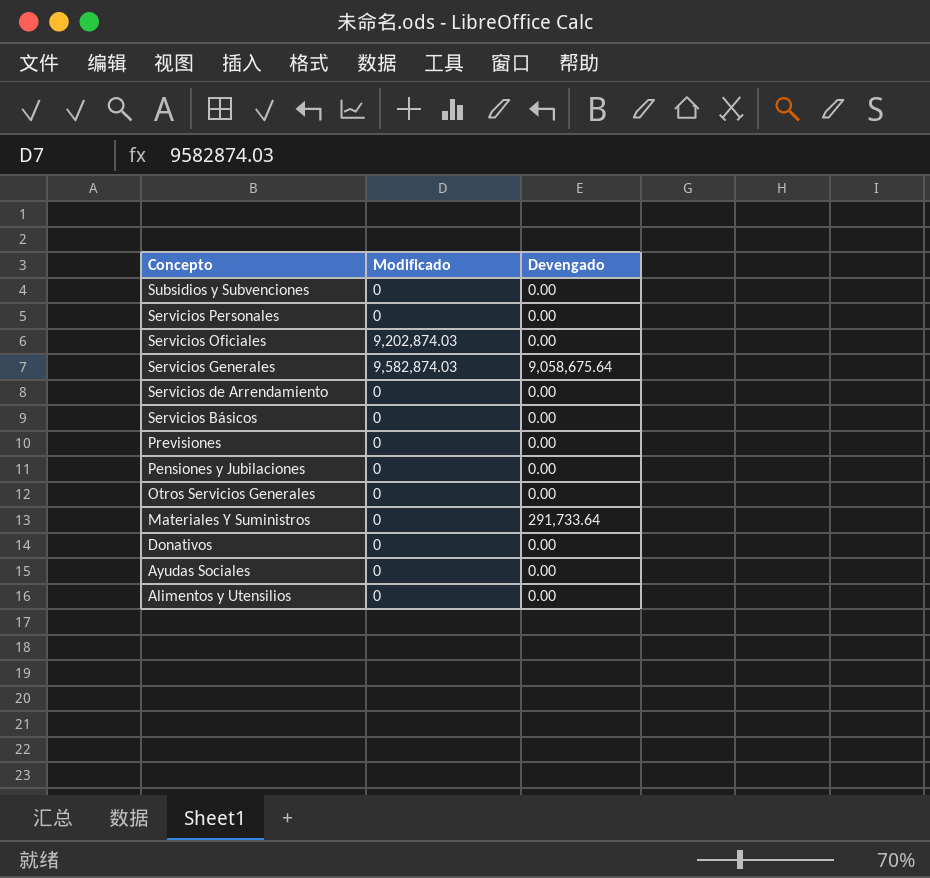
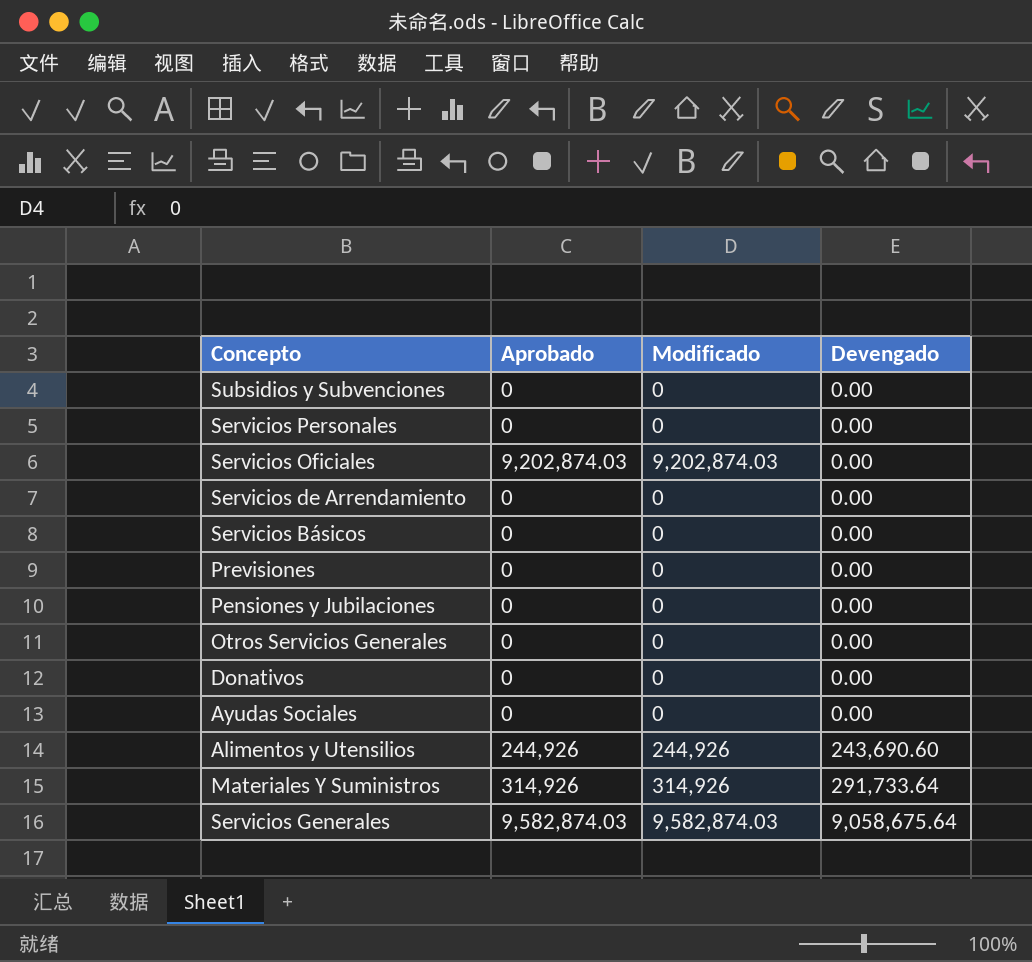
row order: Concepto descending -> Devengado ascending
column Aprobado | position: none -> 2
Alimentos y Utensilios | Modificado: 0 -> 244,926
Alimentos y Utensilios | Devengado: 0.00 -> 243,690.60
Materiales Y Suministros | Modificado: 0 -> 314,926

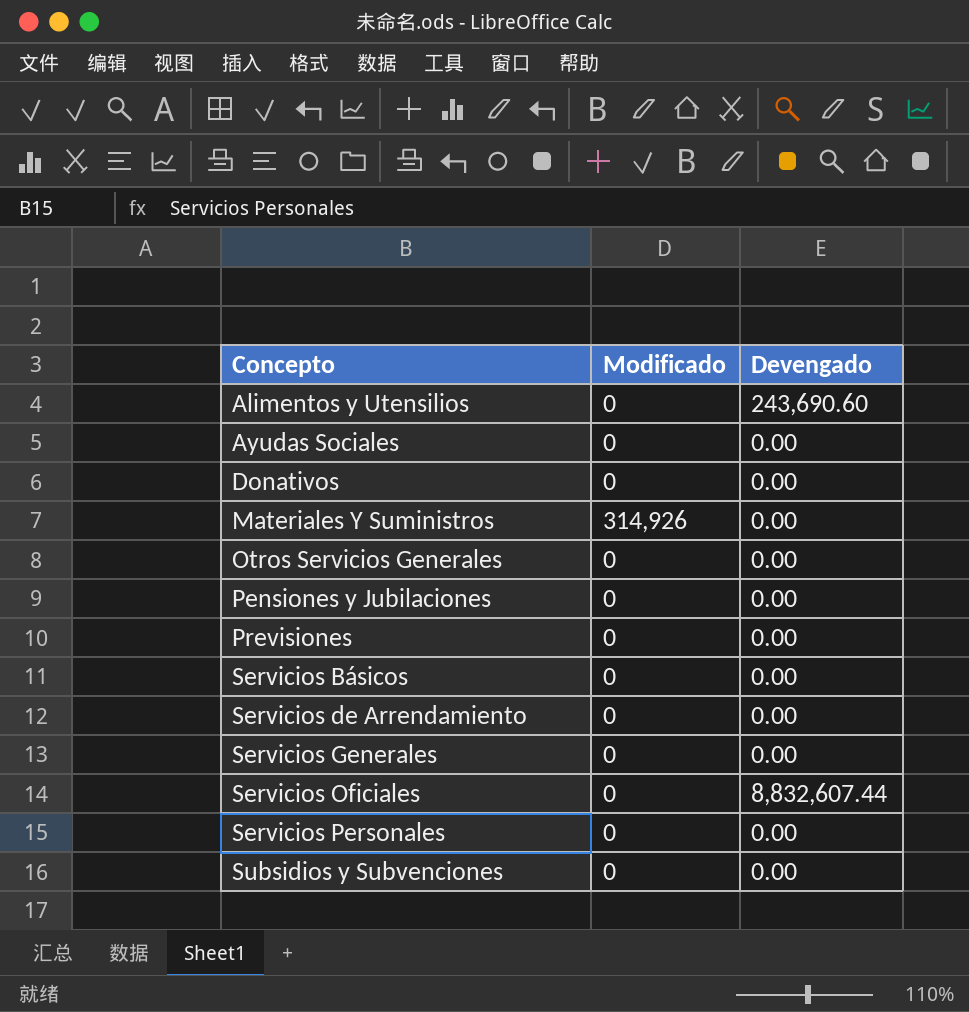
row order: Devengado ascending -> Concepto ascending
column Aprobado | position: 2 -> none
Alimentos y Utensilios | Modificado: 244,926 -> 0
Materiales Y Suministros | Devengado: 291,733.64 -> 0.00
Servicios Generales | Modificado: 9,582,874.03 -> 0
Servicios Generales | Devengado: 9,058,675.64 -> 0.00
Servicios Oficiales | Modificado: 9,202,874.03 -> 0
Servicios Oficiales | Devengado: 0.00 -> 8,832,607.44

